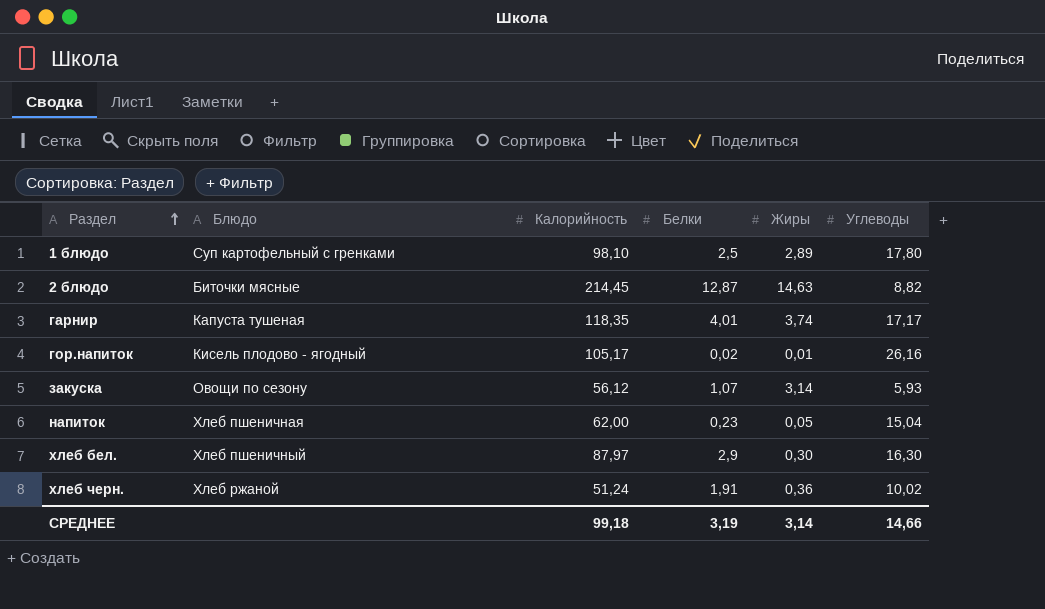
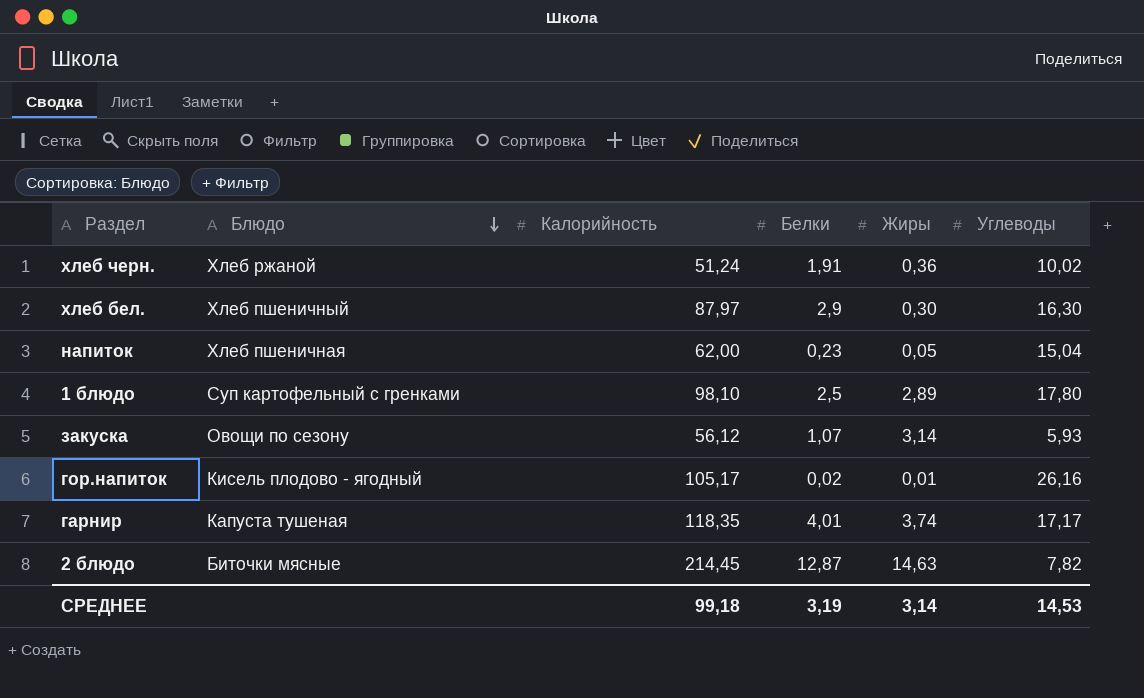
row order: Раздел ascending -> Блюдо descending
2 блюдо | Углеводы: 8,82 -> 7,82
СРЕДНЕЕ | Углеводы: 14,66 -> 14,53

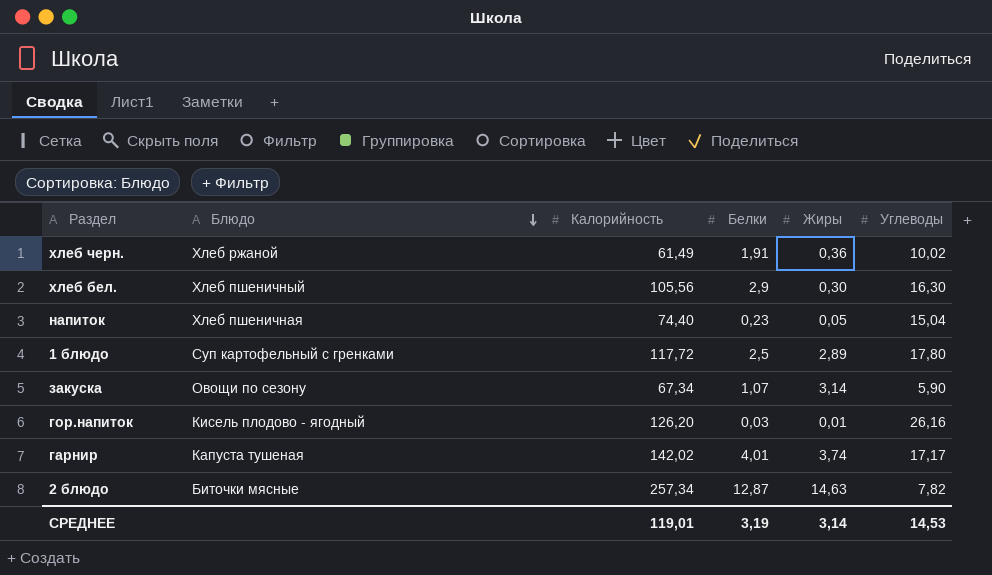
хлеб черн. | Калорийность: 51,24 -> 61,49
хлеб бел. | Калорийность: 87,97 -> 105,56
напиток | Калорийность: 62,00 -> 74,40
1 блюдо | Калорийность: 98,10 -> 117,72
закуска | Калорийность: 56,12 -> 67,34
закуска | Углеводы: 5,93 -> 5,90
гор.напиток | Калорийность: 105,17 -> 126,20
гор.напиток | Белки: 0,02 -> 0,03
гарнир | Калорийность: 118,35 -> 142,02
2 блюдо | Калорийность: 214,45 -> 257,34
СРЕДНЕЕ | Калорийность: 99,18 -> 119,01

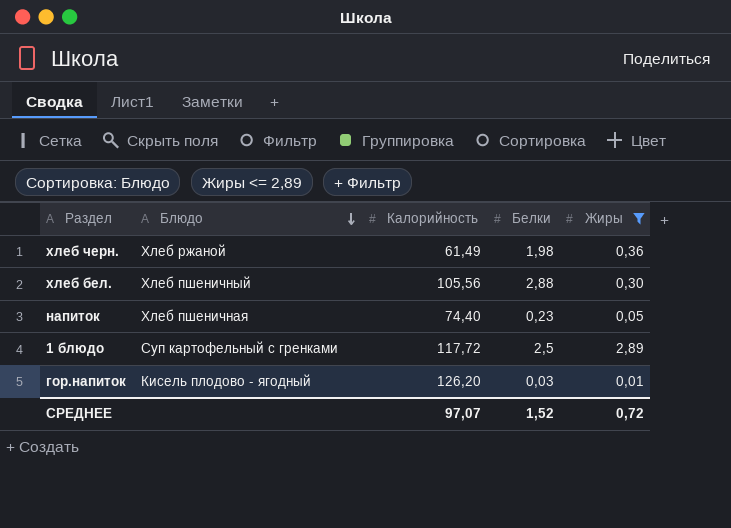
filter: none -> Жиры <= 2,89
column Углеводы | position: 6 -> none
хлеб черн. | Белки: 1,91 -> 1,98
хлеб бел. | Белки: 2,9 -> 2,88
СРЕДНЕЕ | Калорийность: 119,01 -> 97,07
СРЕДНЕЕ | Белки: 3,19 -> 1,52
СРЕДНЕЕ | Жиры: 3,14 -> 0,72

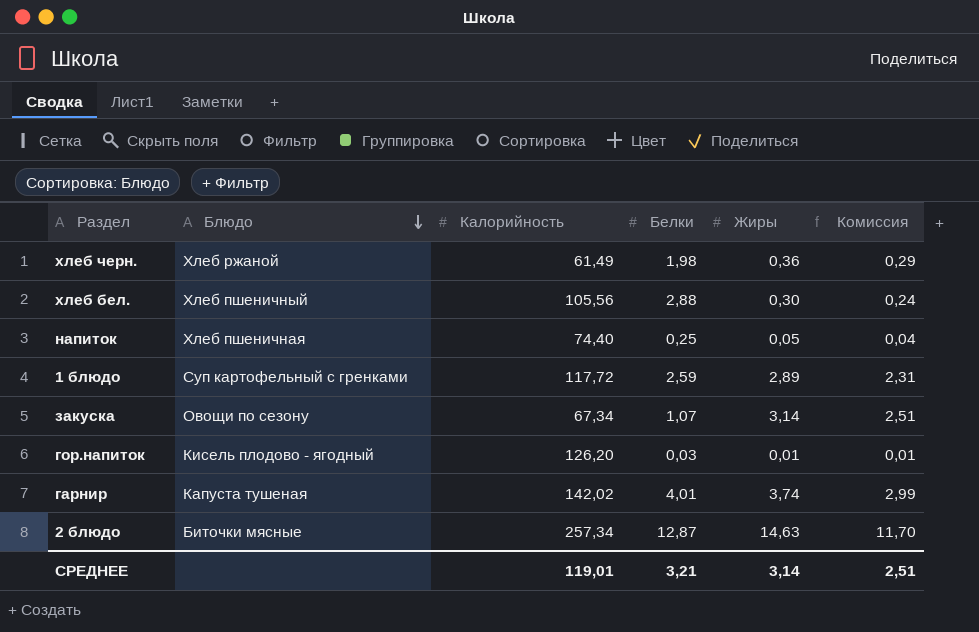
filter: Жиры <= 2,89 -> none
column Комиссия | formula: none -> [Жиры] * 0,8
напиток | Белки: 0,23 -> 0,25
1 блюдо | Белки: 2,5 -> 2,59
СРЕДНЕЕ | Калорийность: 97,07 -> 119,01
СРЕДНЕЕ | Белки: 1,52 -> 3,21
СРЕДНЕЕ | Жиры: 0,72 -> 3,14

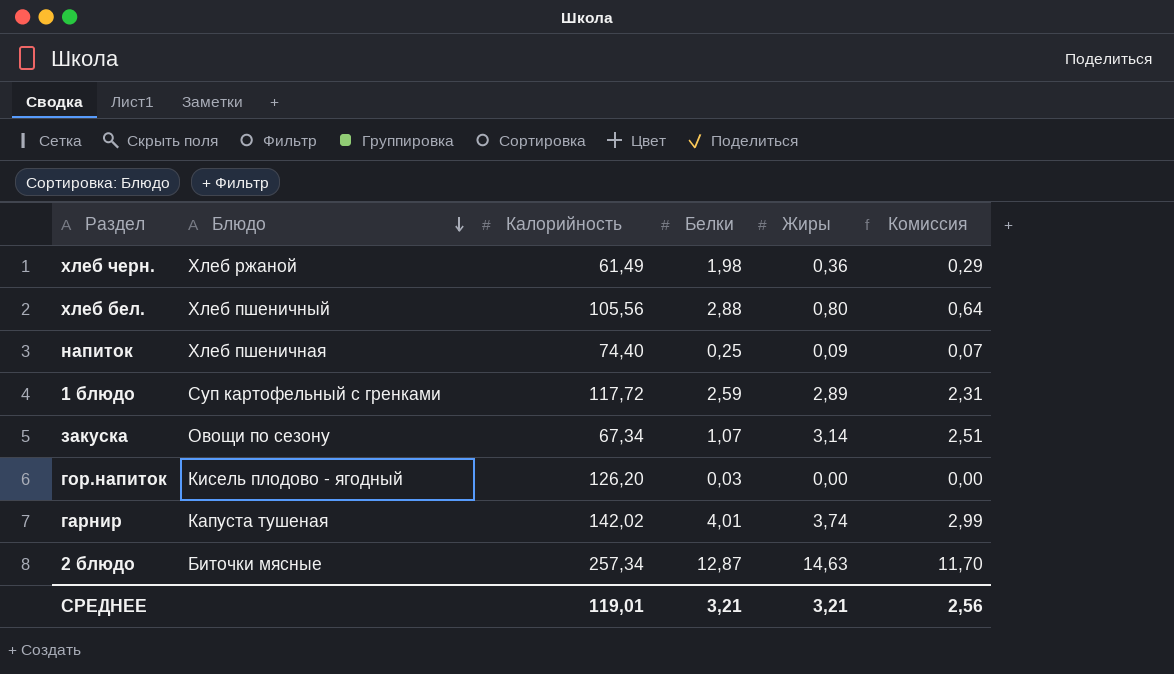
хлеб бел. | Жиры: 0,30 -> 0,80
хлеб бел. | Комиссия: 0,24 -> 0,64
напиток | Жиры: 0,05 -> 0,09
напиток | Комиссия: 0,04 -> 0,07
гор.напиток | Жиры: 0,01 -> 0,00
гор.напиток | Комиссия: 0,01 -> 0,00
СРЕДНЕЕ | Жиры: 3,14 -> 3,21
СРЕДНЕЕ | Комиссия: 2,51 -> 2,56

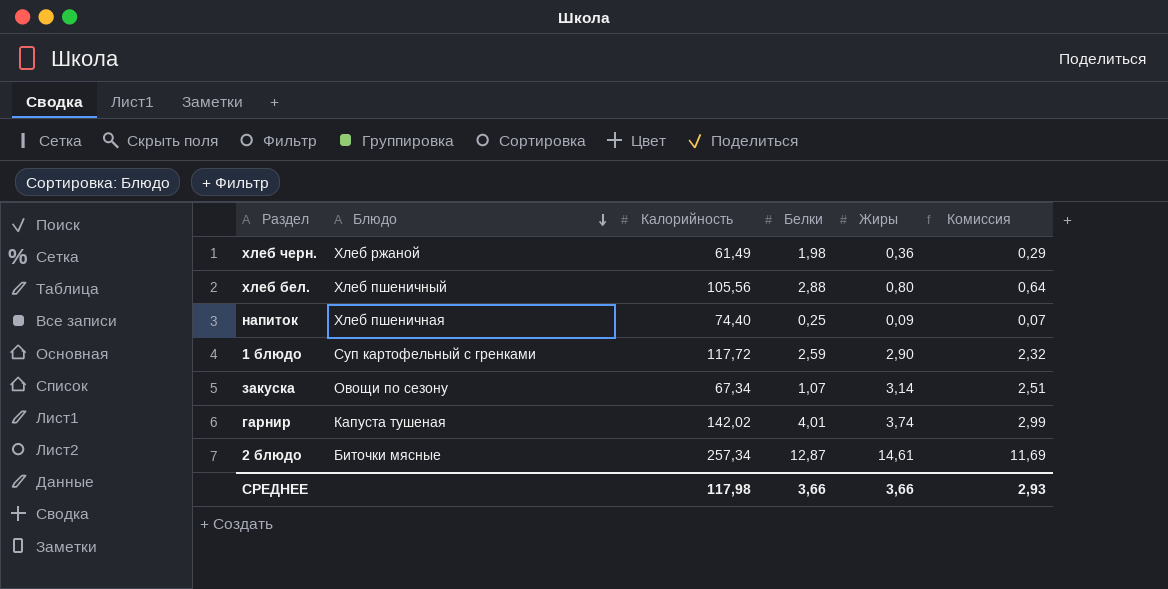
row гор.напиток: Кисель плодово - ягодный | 126,20 | 0,03 | 0,00 | 0,00 -> none
1 блюдо | Жиры: 2,89 -> 2,90
1 блюдо | Комиссия: 2,31 -> 2,32
2 блюдо | Жиры: 14,63 -> 14,61
2 блюдо | Комиссия: 11,70 -> 11,69
СРЕДНЕЕ | Калорийность: 119,01 -> 117,98
СРЕДНЕЕ | Белки: 3,21 -> 3,66
СРЕДНЕЕ | Жиры: 3,21 -> 3,66
СРЕДНЕЕ | Комиссия: 2,56 -> 2,93

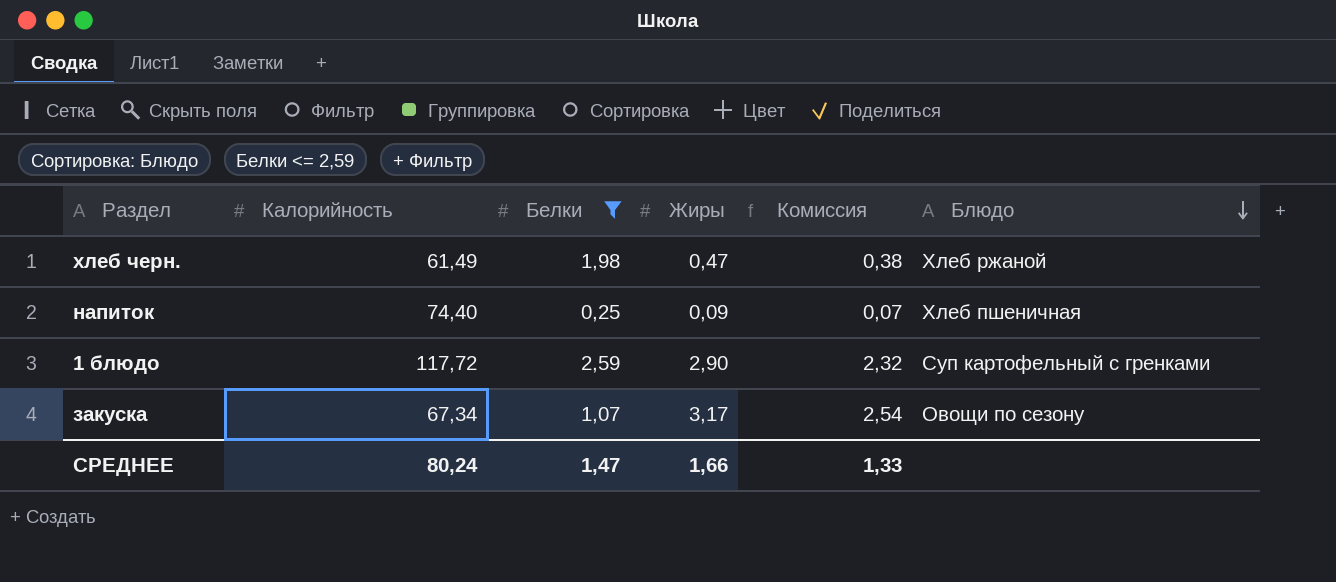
filter: none -> Белки <= 2,59
column Блюдо | position: 2 -> 6
хлеб черн. | Жиры: 0,36 -> 0,47
хлеб черн. | Комиссия: 0,29 -> 0,38
закуска | Жиры: 3,14 -> 3,17
закуска | Комиссия: 2,51 -> 2,54
СРЕДНЕЕ | Калорийность: 117,98 -> 80,24
СРЕДНЕЕ | Белки: 3,66 -> 1,47
СРЕДНЕЕ | Жиры: 3,66 -> 1,66
СРЕДНЕЕ | Комиссия: 2,93 -> 1,33

